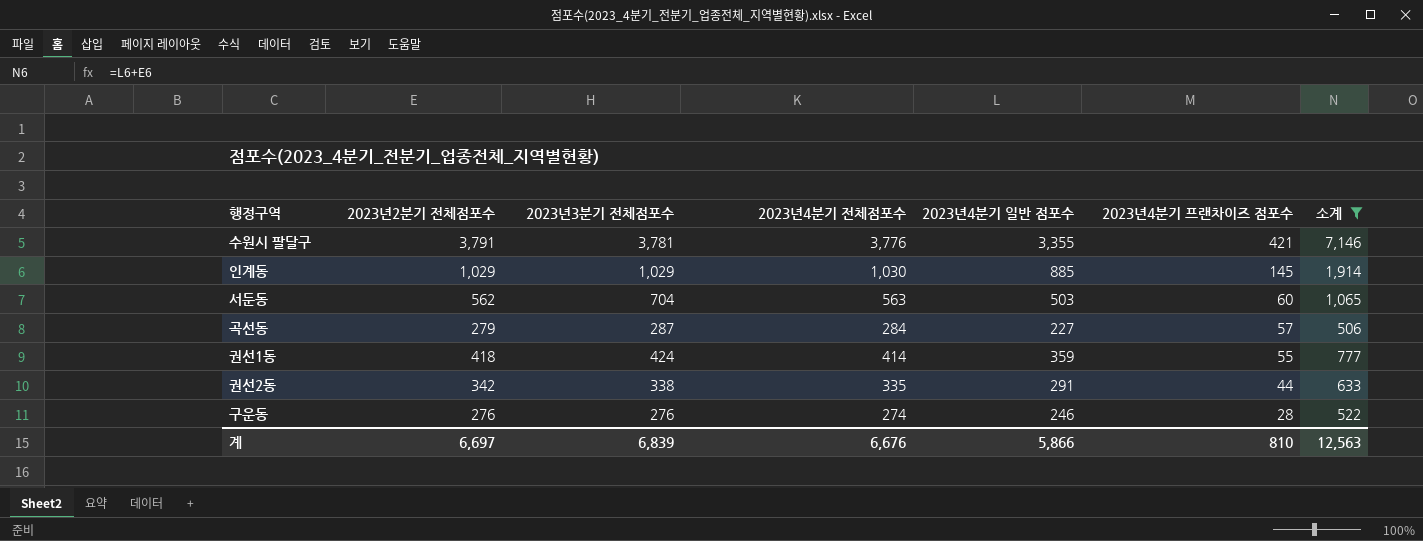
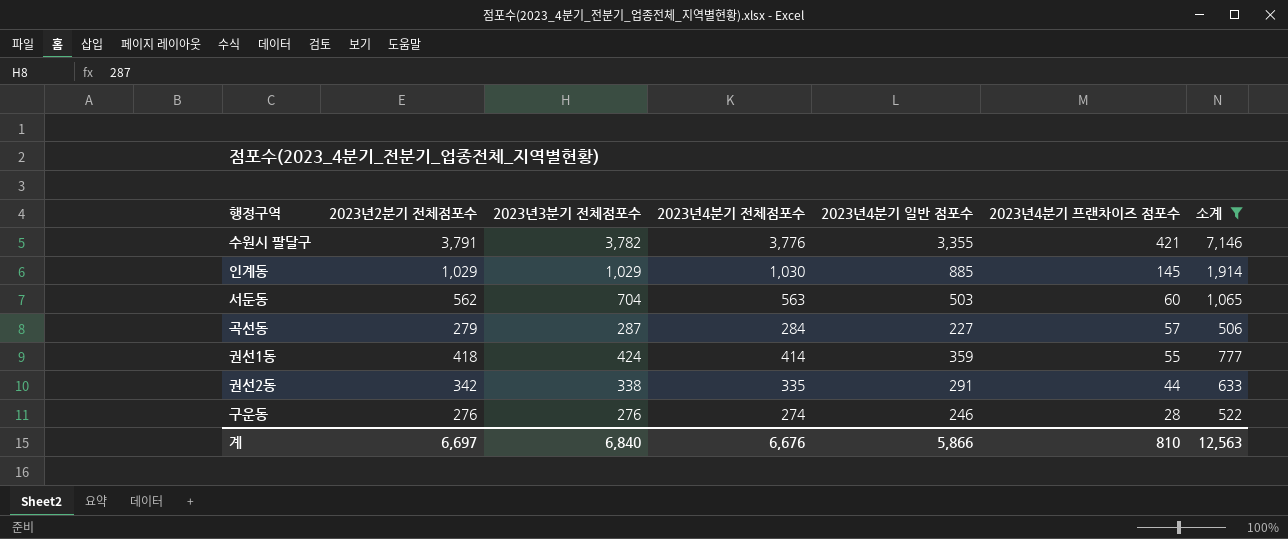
수원시 팔달구 | 2023년3분기 전체점포수: 3,781 -> 3,782
계 | 2023년3분기 전체점포수: 6,839 -> 6,840

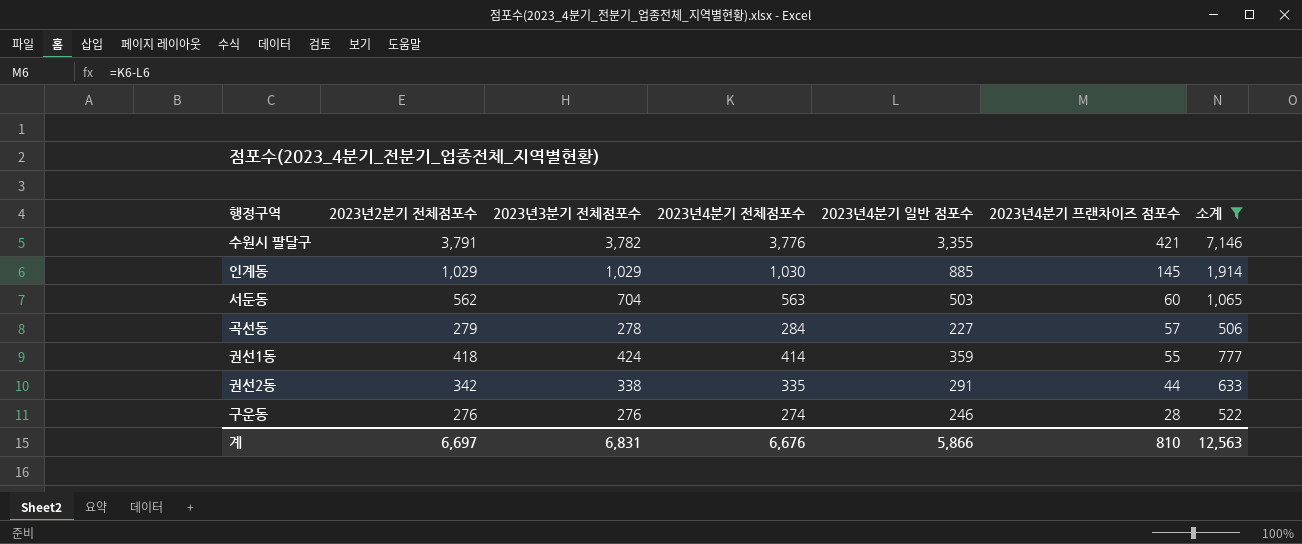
곡선동 | 2023년3분기 전체점포수: 287 -> 278
계 | 2023년3분기 전체점포수: 6,840 -> 6,831

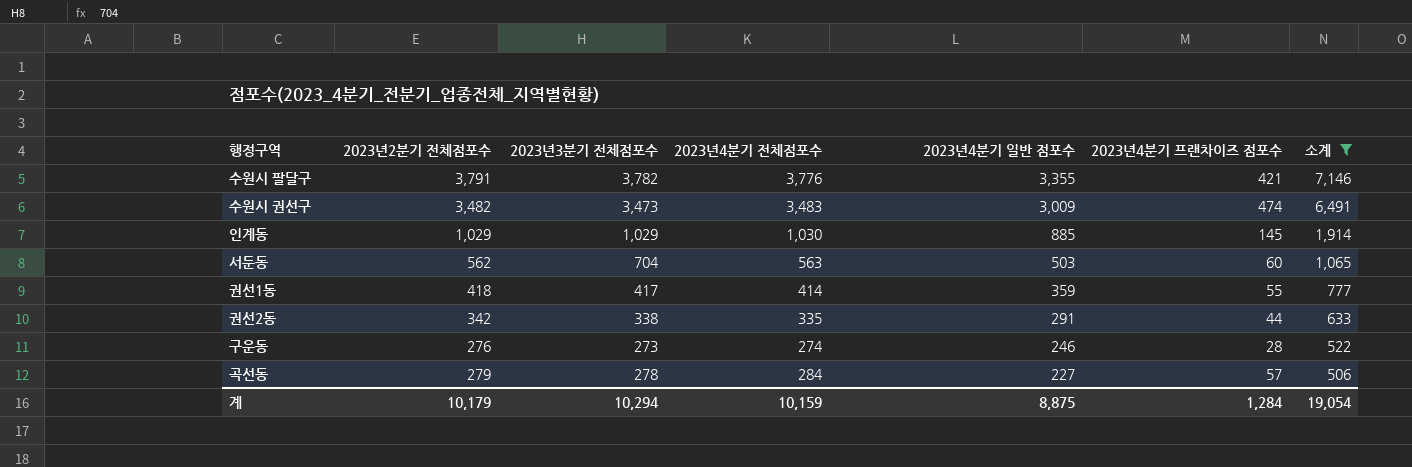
row order: 2023년4분기 프랜차이즈 점포수 descending -> 2023년4분기 일반 점포수 descending
row 수원시 권선구: none -> 3,482 | 3,473 | 3,483 | 3,009 | 474 | 6,491
권선1동 | 2023년3분기 전체점포수: 424 -> 417
구운동 | 2023년3분기 전체점포수: 276 -> 273
계 | 2023년2분기 전체점포수: 6,697 -> 10,179
계 | 2023년3분기 전체점포수: 6,831 -> 10,294
계 | 2023년4분기 전체점포수: 6,676 -> 10,159
계 | 2023년4분기 일반 점포수: 5,866 -> 8,875
계 | 2023년4분기 프랜차이즈 점포수: 810 -> 1,284
계 | 소계: 12,563 -> 19,054

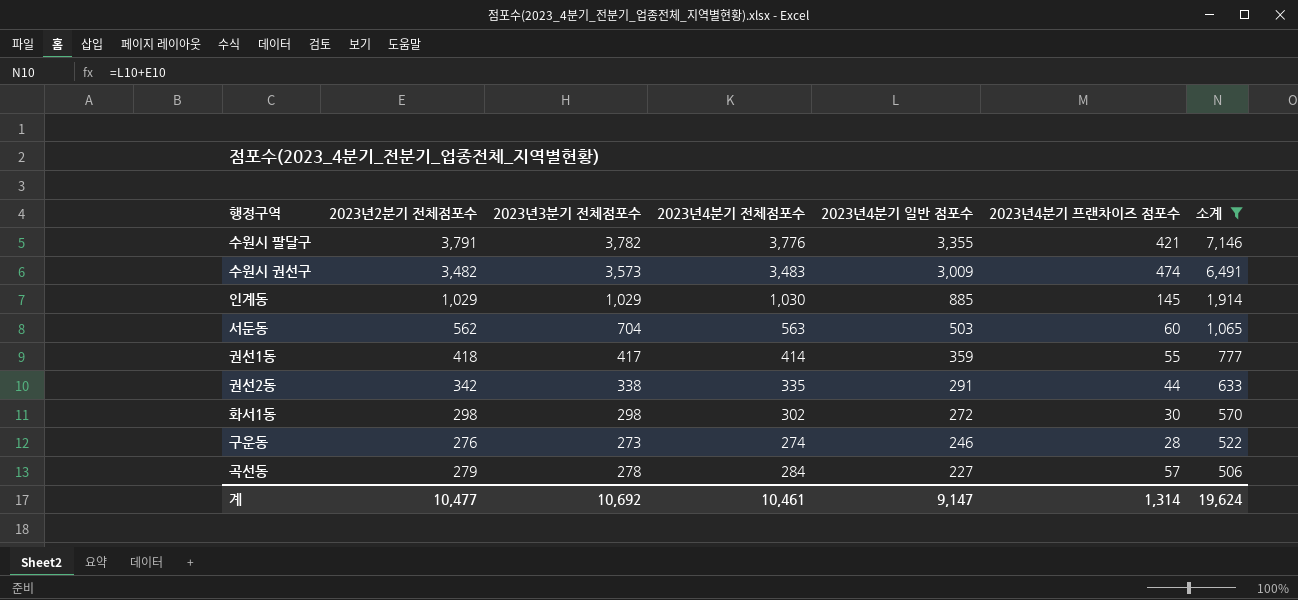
수원시 권선구 | 2023년3분기 전체점포수: 3,473 -> 3,573
row 화서1동: none -> 298 | 298 | 302 | 272 | 30 | 570
계 | 2023년2분기 전체점포수: 10,179 -> 10,477
계 | 2023년3분기 전체점포수: 10,294 -> 10,692
계 | 2023년4분기 전체점포수: 10,159 -> 10,461
계 | 2023년4분기 일반 점포수: 8,875 -> 9,147
계 | 2023년4분기 프랜차이즈 점포수: 1,284 -> 1,314
계 | 소계: 19,054 -> 19,624

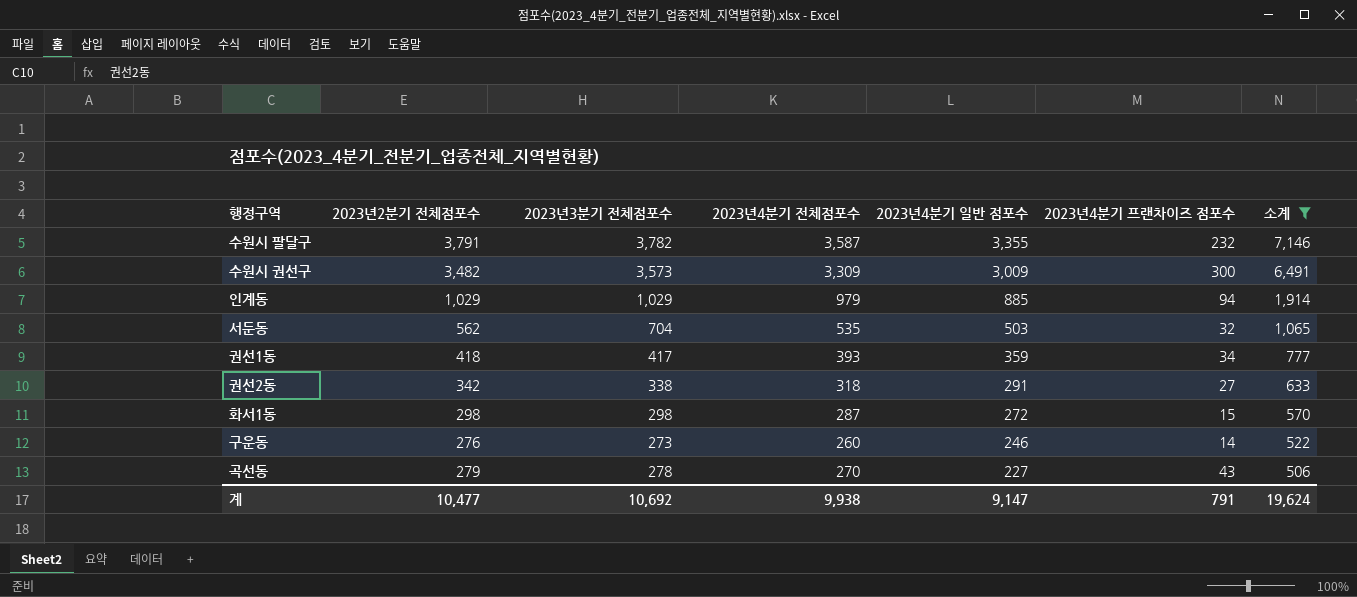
수원시 팔달구 | 2023년4분기 전체점포수: 3,776 -> 3,587
수원시 팔달구 | 2023년4분기 프랜차이즈 점포수: 421 -> 232
수원시 권선구 | 2023년4분기 전체점포수: 3,483 -> 3,309
수원시 권선구 | 2023년4분기 프랜차이즈 점포수: 474 -> 300
인계동 | 2023년4분기 전체점포수: 1,030 -> 979
인계동 | 2023년4분기 프랜차이즈 점포수: 145 -> 94
서둔동 | 2023년4분기 전체점포수: 563 -> 535
서둔동 | 2023년4분기 프랜차이즈 점포수: 60 -> 32
권선1동 | 2023년4분기 전체점포수: 414 -> 393
권선1동 | 2023년4분기 프랜차이즈 점포수: 55 -> 34
권선2동 | 2023년4분기 전체점포수: 335 -> 318
권선2동 | 2023년4분기 프랜차이즈 점포수: 44 -> 27
화서1동 | 2023년4분기 전체점포수: 302 -> 287
화서1동 | 2023년4분기 프랜차이즈 점포수: 30 -> 15
구운동 | 2023년4분기 전체점포수: 274 -> 260
구운동 | 2023년4분기 프랜차이즈 점포수: 28 -> 14
곡선동 | 2023년4분기 전체점포수: 284 -> 270
곡선동 | 2023년4분기 프랜차이즈 점포수: 57 -> 43
계 | 2023년4분기 전체점포수: 10,461 -> 9,938
계 | 2023년4분기 프랜차이즈 점포수: 1,314 -> 791

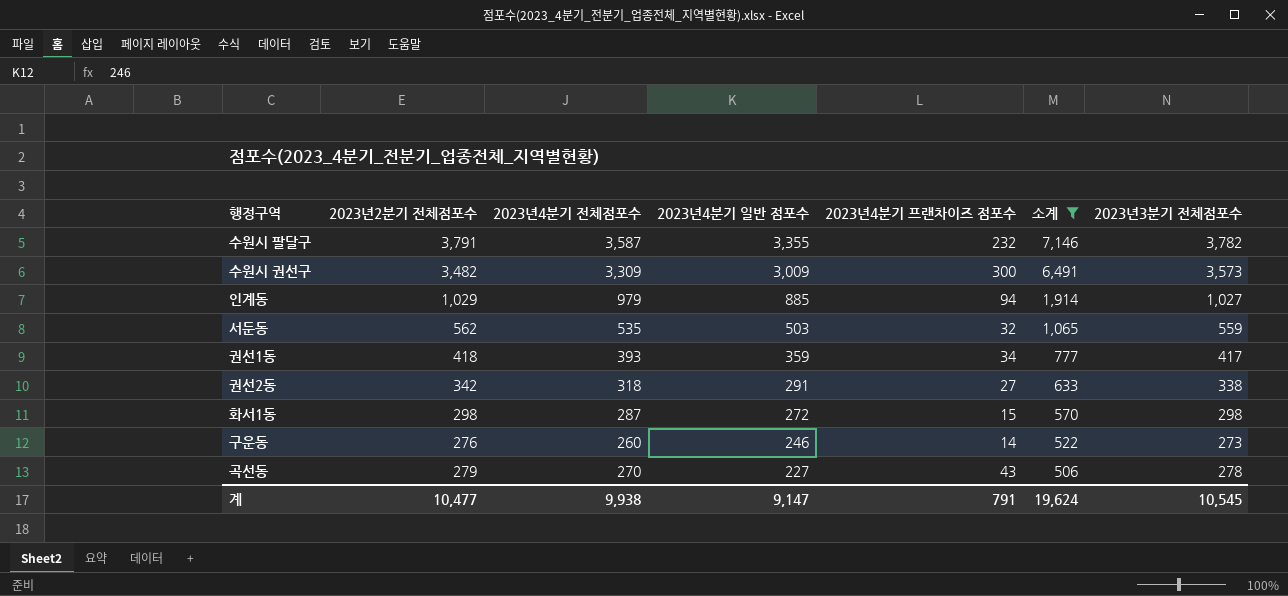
column 2023년3분기 전체점포수 | position: 3 -> 7
인계동 | 2023년3분기 전체점포수: 1,029 -> 1,027
서둔동 | 2023년3분기 전체점포수: 704 -> 559
계 | 2023년3분기 전체점포수: 10,692 -> 10,545

